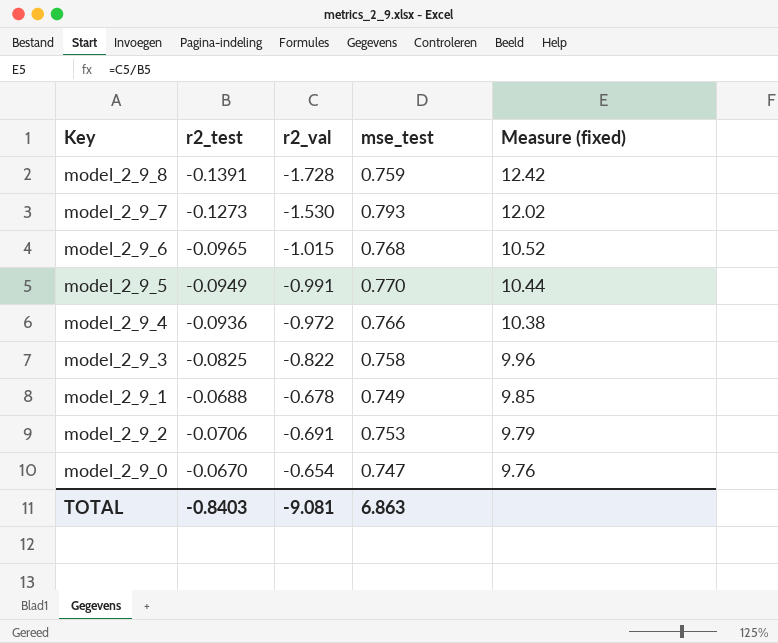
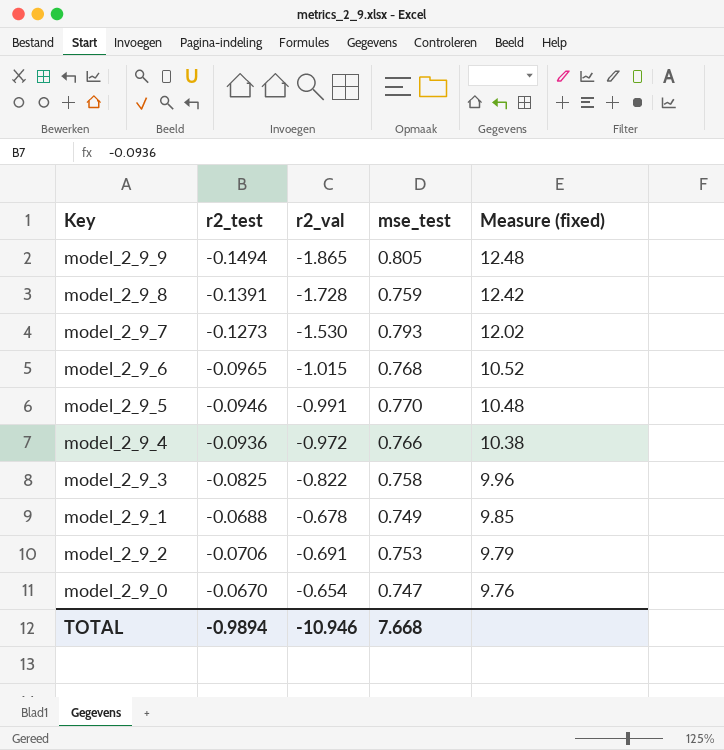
row model_2_9_9: none -> -0.1494 | -1.865 | 0.805 | 12.48
model_2_9_5 | r2_test: -0.0949 -> -0.0946
model_2_9_5 | Measure (fixed): 10.44 -> 10.48
TOTAL | r2_test: -0.8403 -> -0.9894
TOTAL | r2_val: -9.081 -> -10.946
TOTAL | mse_test: 6.863 -> 7.668

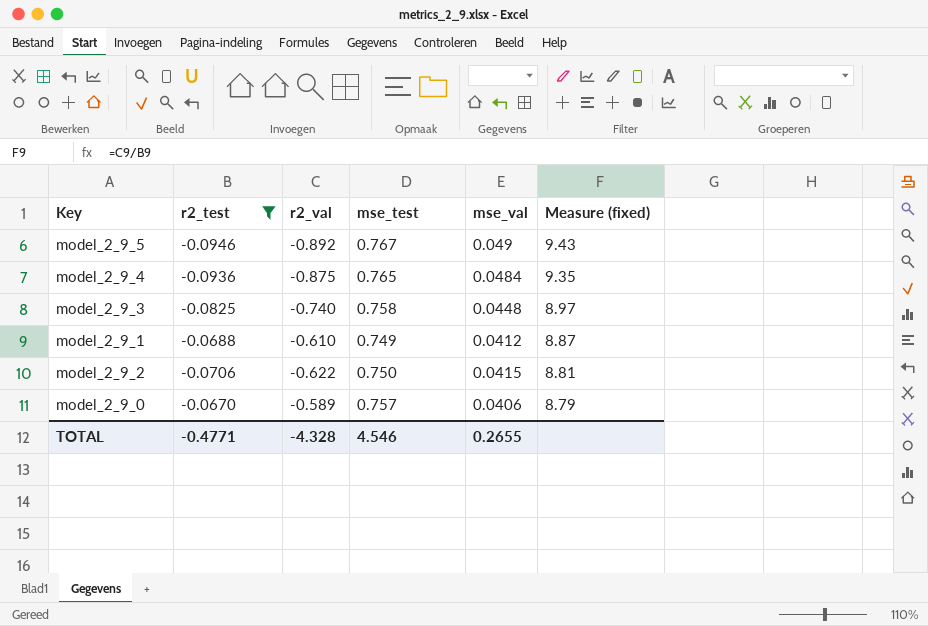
filter: none -> r2_test >= -0.0946
column mse_val | position: none -> 5
model_2_9_5 | r2_val: -0.991 -> -0.892
model_2_9_5 | mse_test: 0.770 -> 0.767
model_2_9_5 | Measure (fixed): 10.48 -> 9.43
model_2_9_4 | r2_val: -0.972 -> -0.875
model_2_9_4 | mse_test: 0.766 -> 0.765
model_2_9_4 | Measure (fixed): 10.38 -> 9.35
model_2_9_3 | r2_val: -0.822 -> -0.740
model_2_9_3 | Measure (fixed): 9.96 -> 8.97
model_2_9_1 | r2_val: -0.678 -> -0.610
model_2_9_1 | Measure (fixed): 9.85 -> 8.87
model_2_9_2 | r2_val: -0.691 -> -0.622
model_2_9_2 | mse_test: 0.753 -> 0.750
model_2_9_2 | Measure (fixed): 9.79 -> 8.81
model_2_9_0 | r2_val: -0.654 -> -0.589
model_2_9_0 | mse_test: 0.747 -> 0.757
model_2_9_0 | Measure (fixed): 9.76 -> 8.79
TOTAL | r2_test: -0.9894 -> -0.4771
TOTAL | r2_val: -10.946 -> -4.328
TOTAL | mse_test: 7.668 -> 4.546

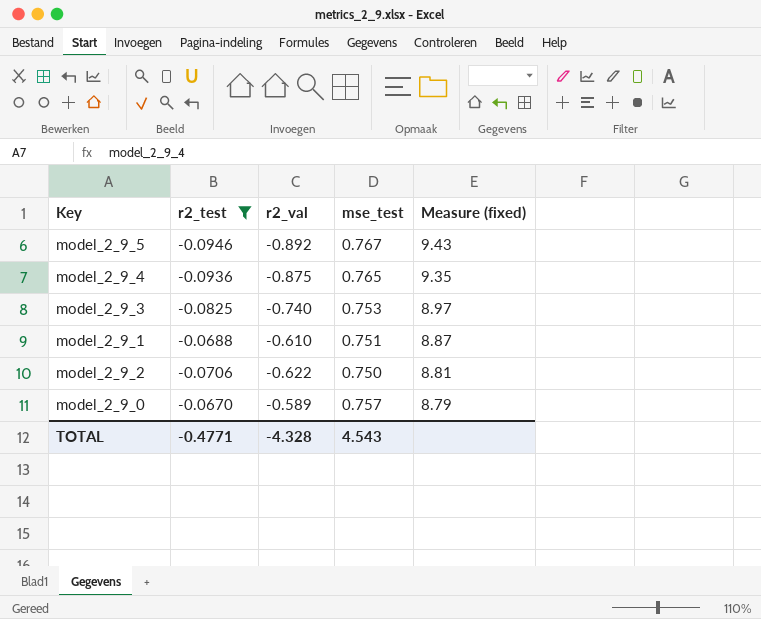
column mse_val | position: 5 -> none
model_2_9_3 | mse_test: 0.758 -> 0.753
model_2_9_1 | mse_test: 0.749 -> 0.751
TOTAL | mse_test: 4.546 -> 4.543

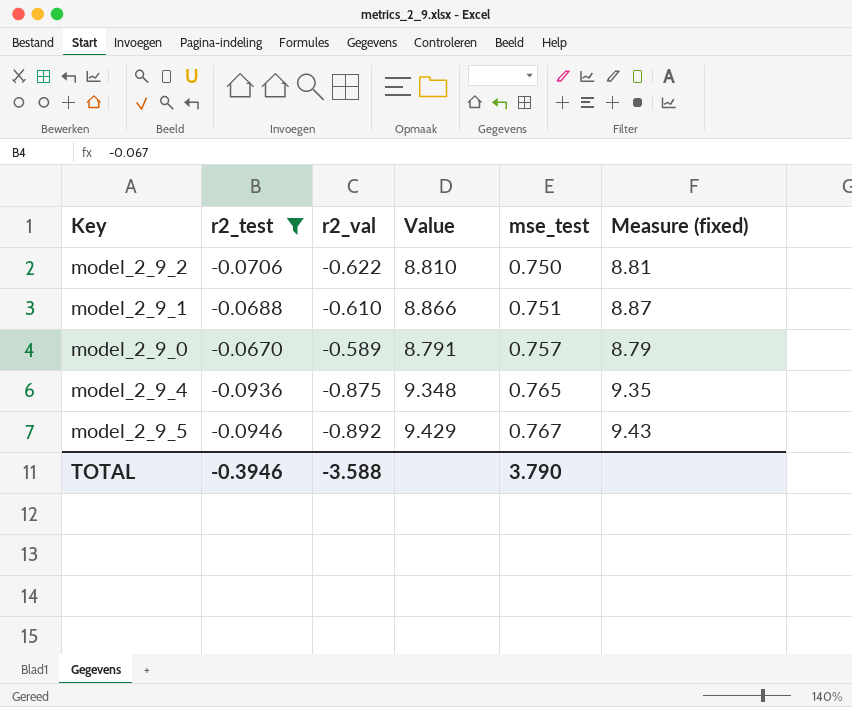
row order: Measure (fixed) descending -> mse_test ascending
column Value | formula: none -> [r2_val] / [r2_test]
row model_2_9_3: -0.0825 | -0.740 | 0.753 | 8.97 -> none
TOTAL | r2_test: -0.4771 -> -0.3946
TOTAL | r2_val: -4.328 -> -3.588
TOTAL | mse_test: 4.543 -> 3.790

